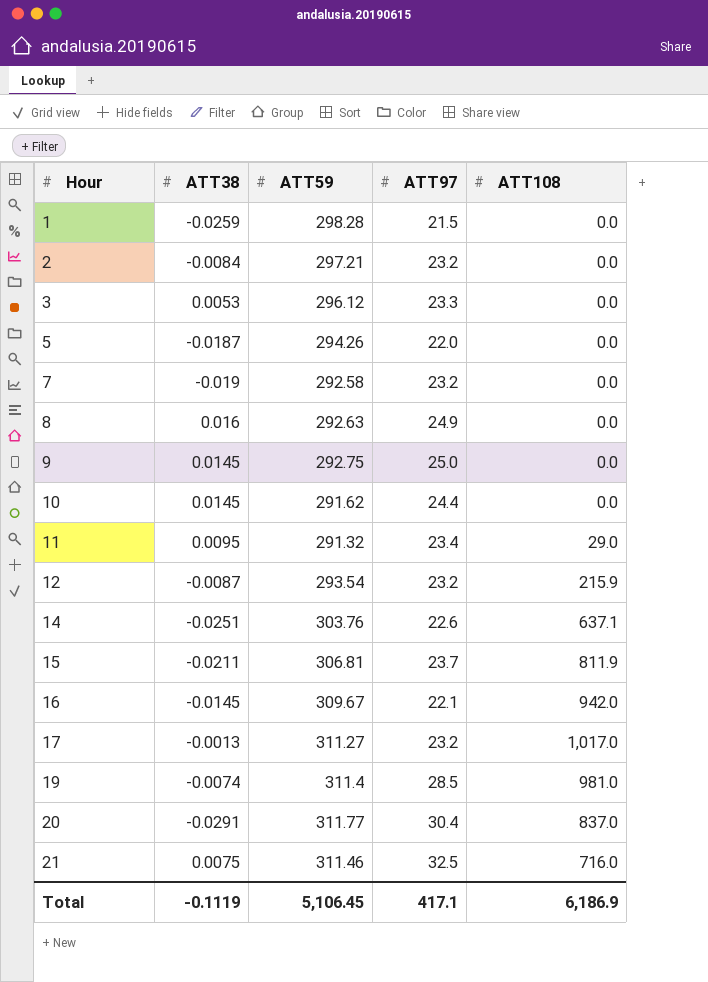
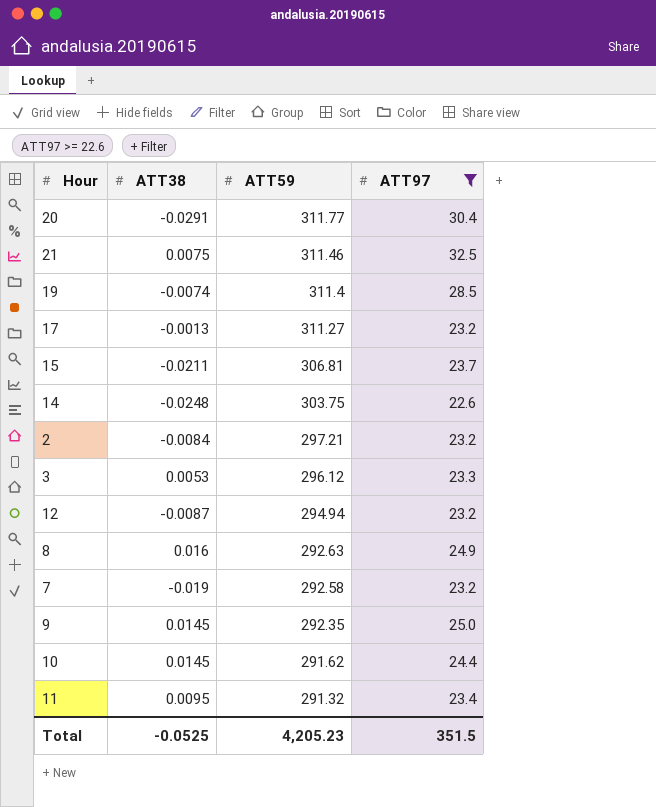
filter: none -> ATT97 >= 22.6
row order: Hour ascending -> ATT59 descending
column ATT108 | position: 5 -> none
14 | ATT38: -0.0251 -> -0.0248
14 | ATT59: 303.76 -> 303.75
12 | ATT59: 293.54 -> 294.94
9 | ATT59: 292.75 -> 292.35
Total | ATT38: -0.1119 -> -0.0525
Total | ATT59: 5,106.45 -> 4,205.23
Total | ATT97: 417.1 -> 351.5

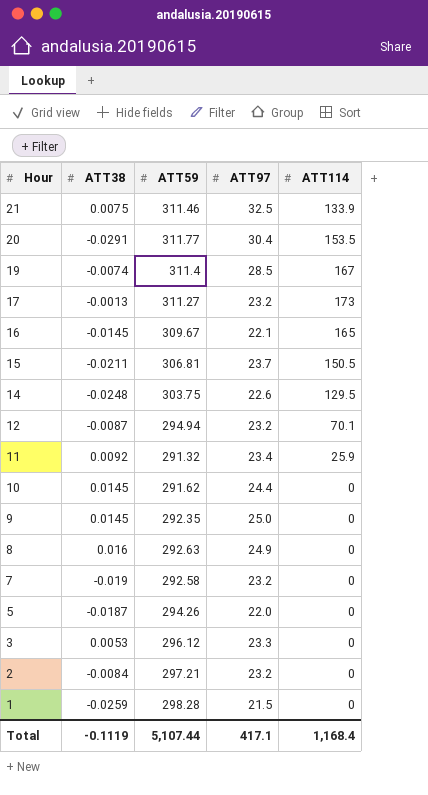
filter: ATT97 >= 22.6 -> none
row order: ATT59 descending -> Hour descending
column ATT114 | position: none -> 5
11 | ATT38: 0.0095 -> 0.0092
Total | ATT38: -0.0525 -> -0.1119
Total | ATT59: 4,205.23 -> 5,107.44
Total | ATT97: 351.5 -> 417.1

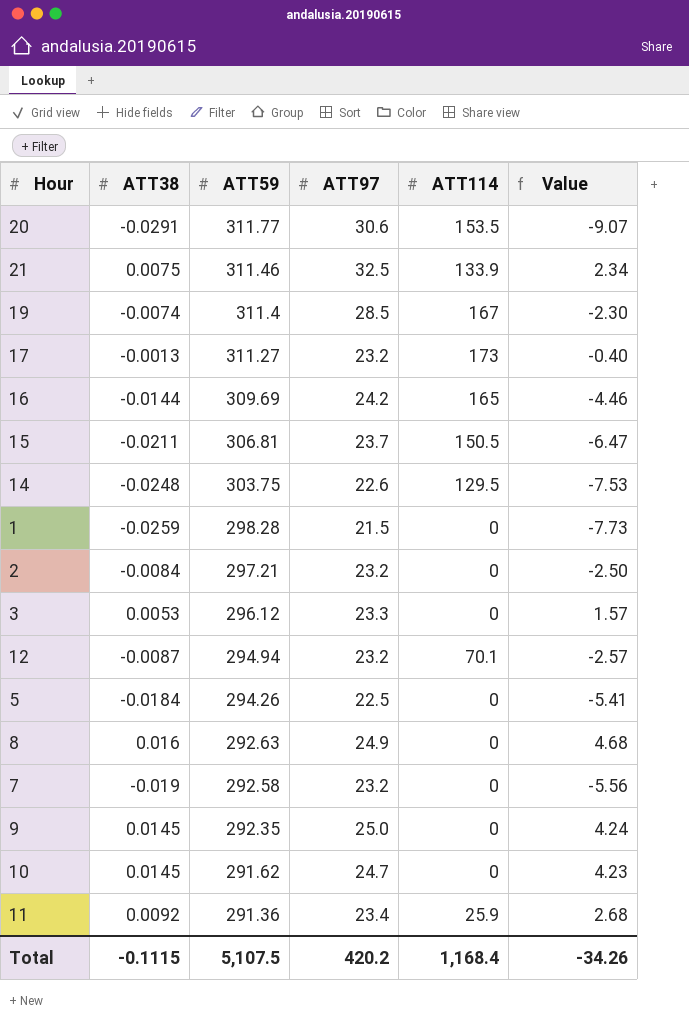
row order: Hour descending -> ATT59 descending
column Value | formula: none -> [ATT38] * [ATT59]
20 | ATT97: 30.4 -> 30.6
16 | ATT38: -0.0145 -> -0.0144
16 | ATT59: 309.67 -> 309.69
16 | ATT97: 22.1 -> 24.2
5 | ATT38: -0.0187 -> -0.0184
5 | ATT97: 22.0 -> 22.5
10 | ATT97: 24.4 -> 24.7
11 | ATT59: 291.32 -> 291.36
Total | ATT38: -0.1119 -> -0.1115
Total | ATT59: 5,107.44 -> 5,107.5
Total | ATT97: 417.1 -> 420.2

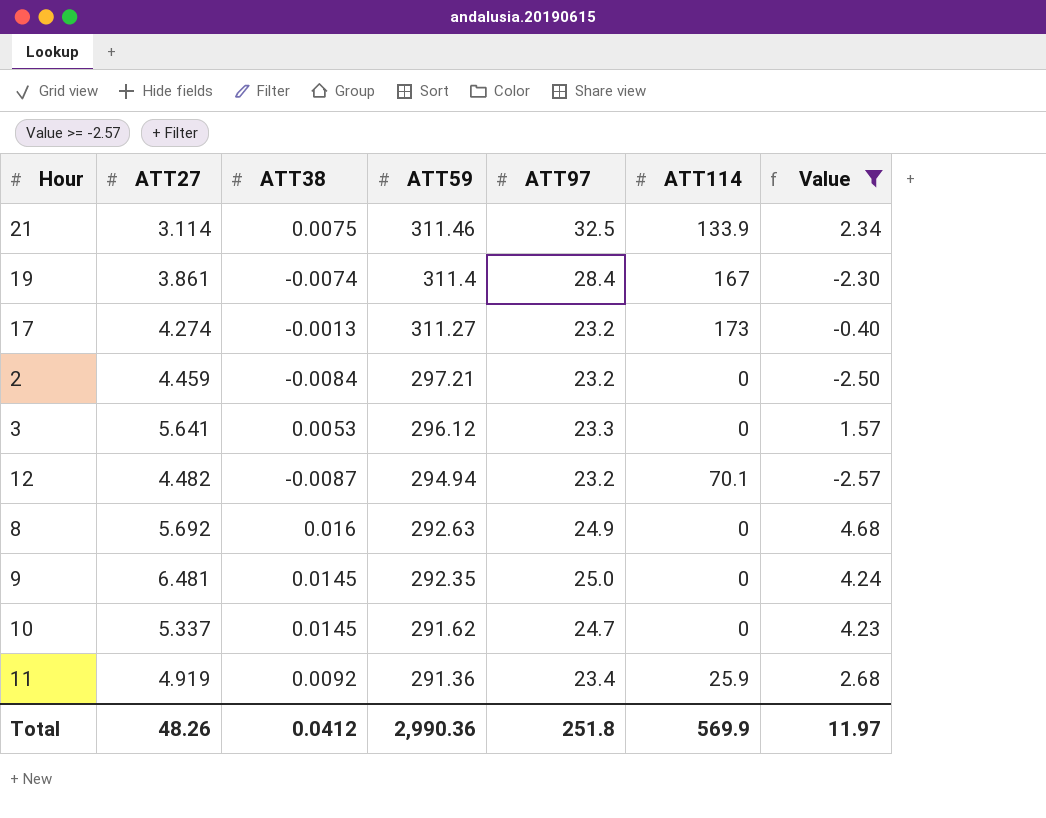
filter: none -> Value >= -2.57
column ATT27 | position: none -> 2
19 | ATT97: 28.5 -> 28.4
Total | ATT38: -0.1115 -> 0.0412
Total | ATT59: 5,107.5 -> 2,990.36
Total | ATT97: 420.2 -> 251.8
Total | ATT114: 1,168.4 -> 569.9
Total | Value: -34.26 -> 11.97

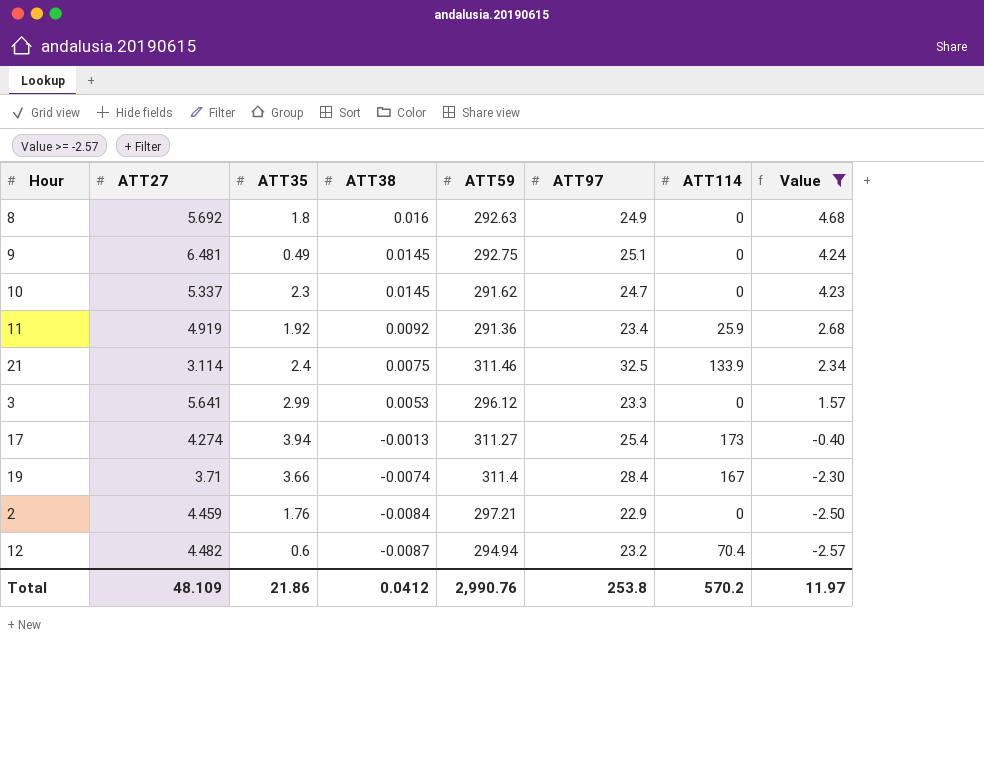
row order: ATT59 descending -> ATT38 descending
column ATT35 | position: none -> 3
9 | ATT59: 292.35 -> 292.75
9 | ATT97: 25.0 -> 25.1
17 | ATT97: 23.2 -> 25.4
19 | ATT27: 3.861 -> 3.71
2 | ATT97: 23.2 -> 22.9
12 | ATT114: 70.1 -> 70.4
Total | ATT27: 48.26 -> 48.109
Total | ATT59: 2,990.36 -> 2,990.76
Total | ATT97: 251.8 -> 253.8
Total | ATT114: 569.9 -> 570.2

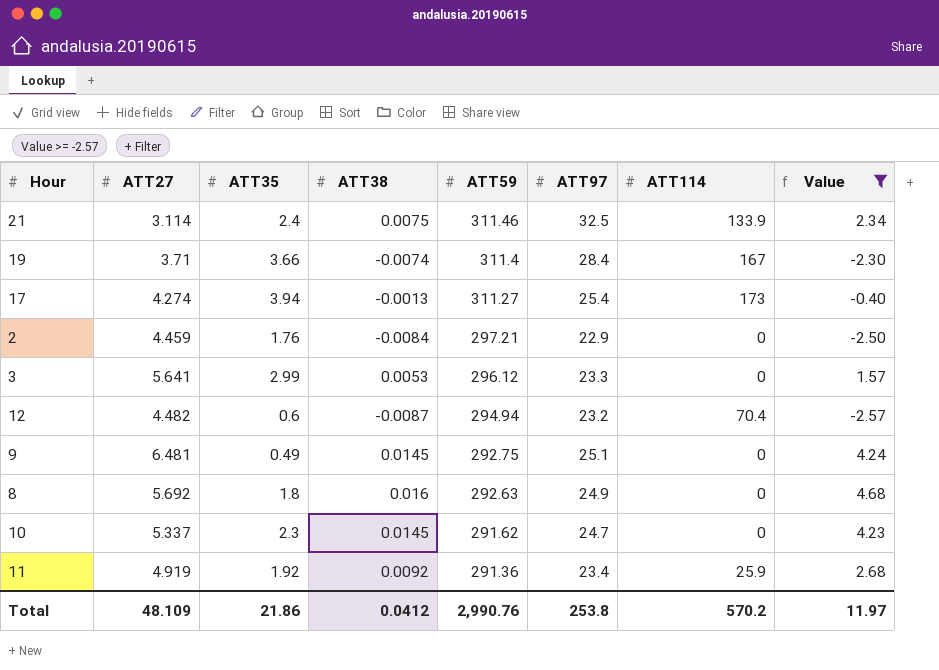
row order: ATT38 descending -> ATT59 descending

